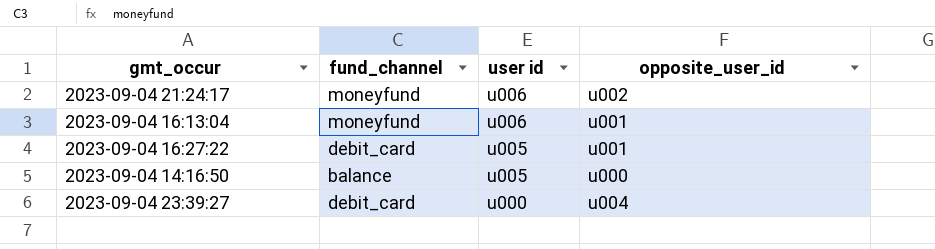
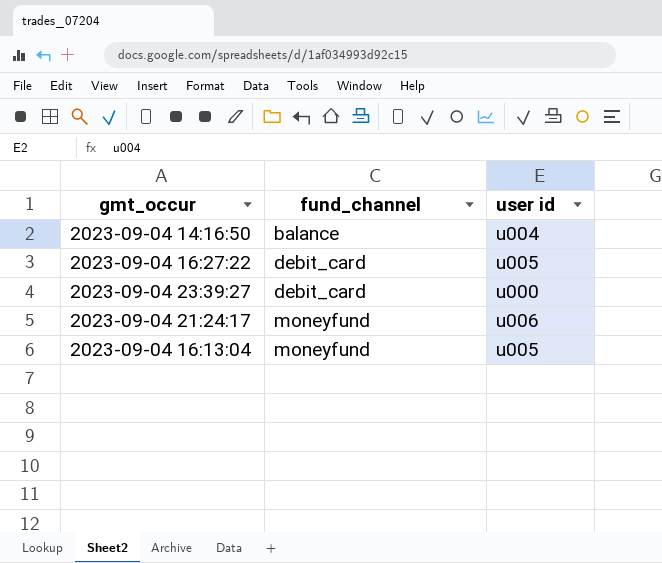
row order: user id descending -> fund_channel ascending
column opposite_user_id | position: 4 -> none
2023-09-04 14:16:50 | user id: u005 -> u004
2023-09-04 16:13:04 | user id: u006 -> u005

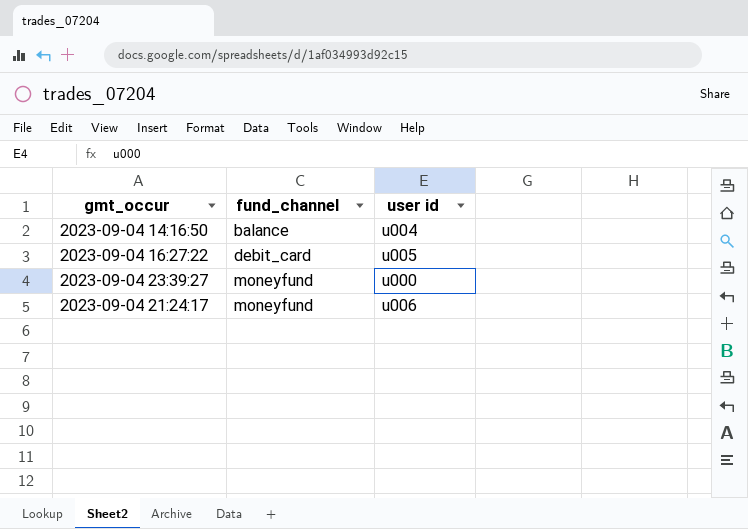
row 2023-09-04 16:13:04: moneyfund | u005 -> none
2023-09-04 23:39:27 | fund_channel: debit_card -> moneyfund

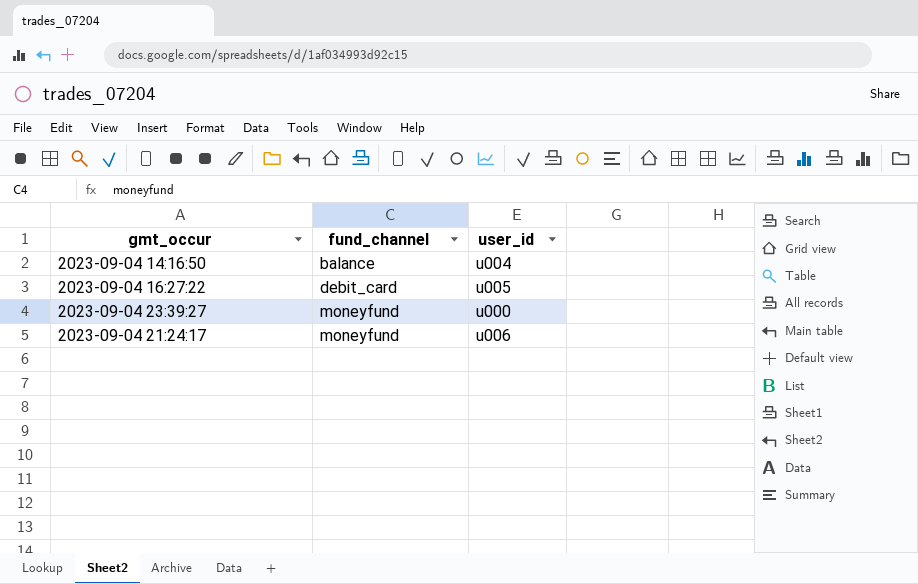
column name: user id -> user_id

